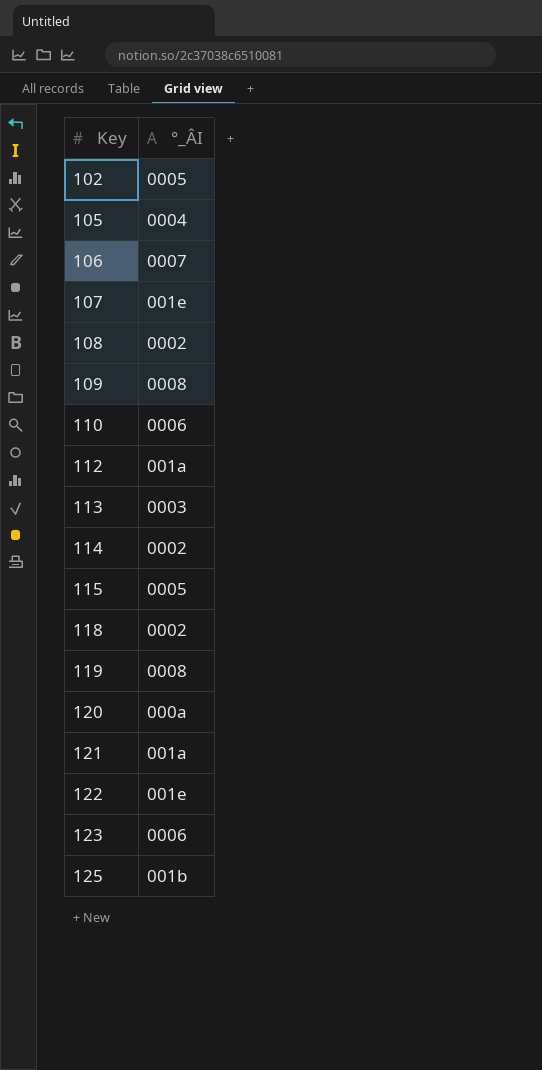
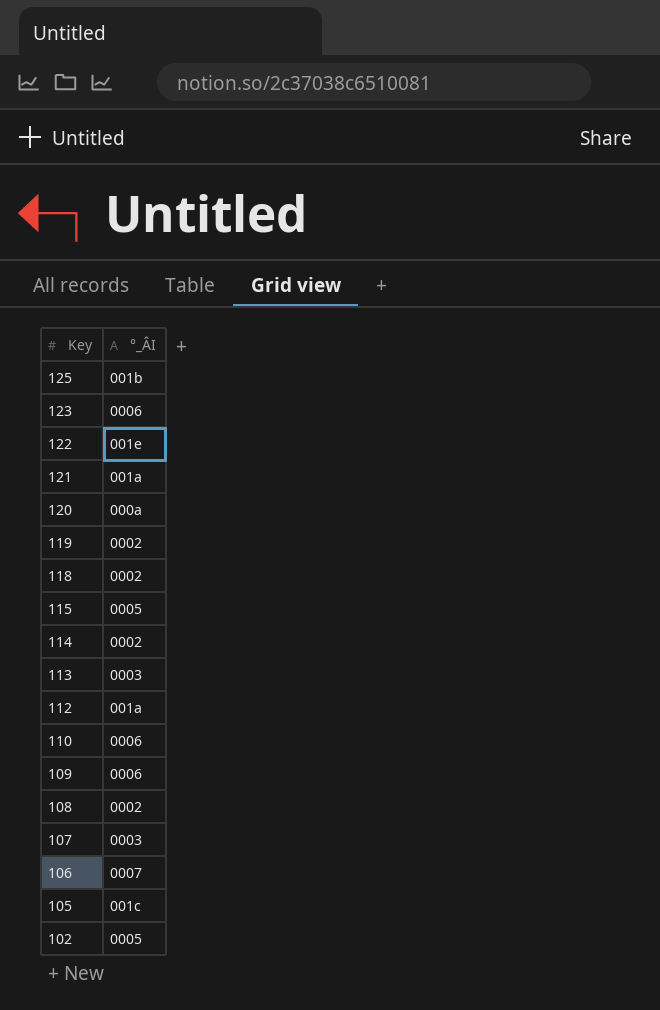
row order: Key ascending -> Key descending
119 | °_ÂI: 0008 -> 0002
109 | °_ÂI: 0008 -> 0006
107 | °_ÂI: 001e -> 0003
105 | °_ÂI: 0004 -> 001c

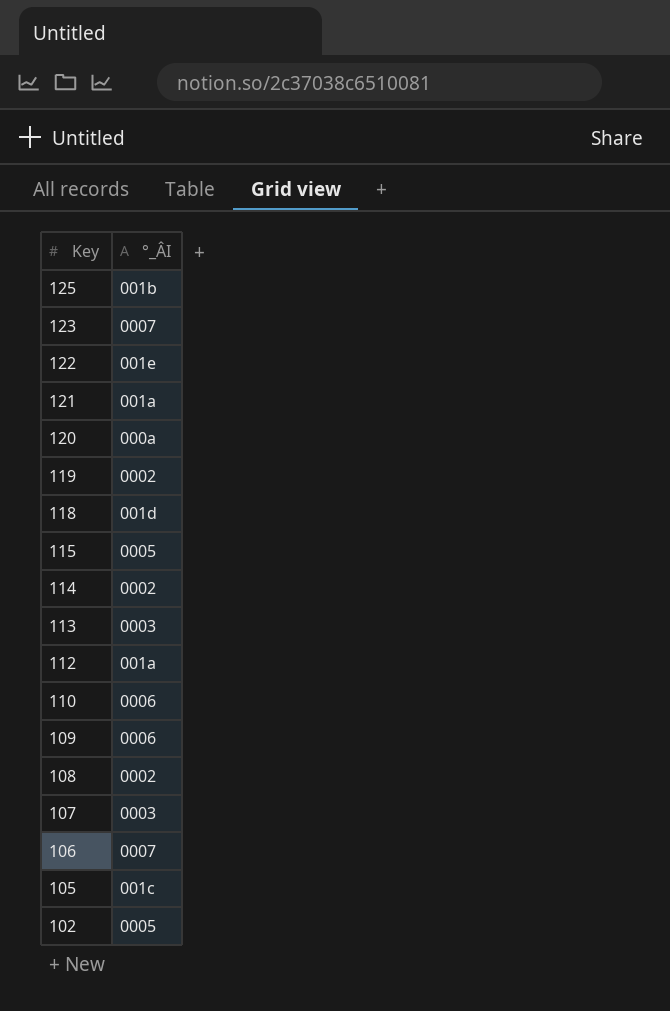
123 | °_ÂI: 0006 -> 0007
118 | °_ÂI: 0002 -> 001d

